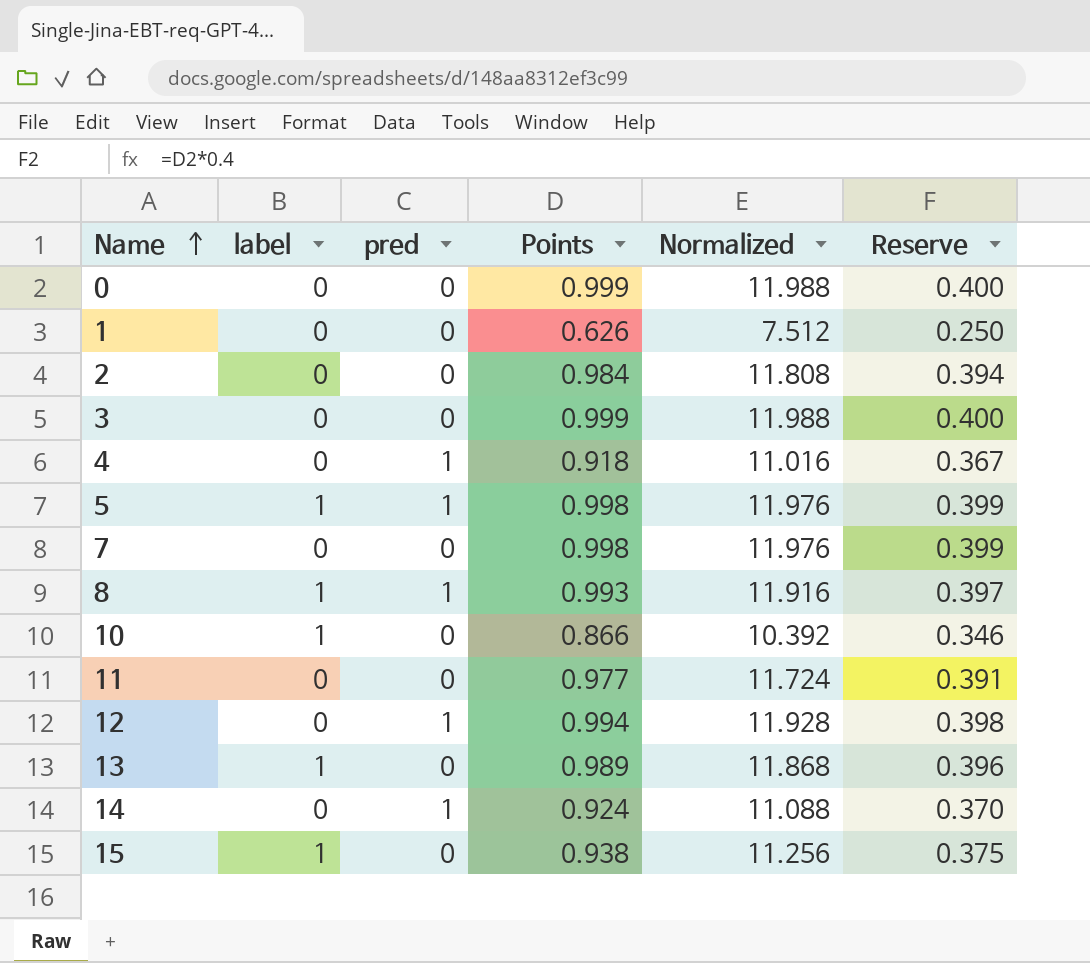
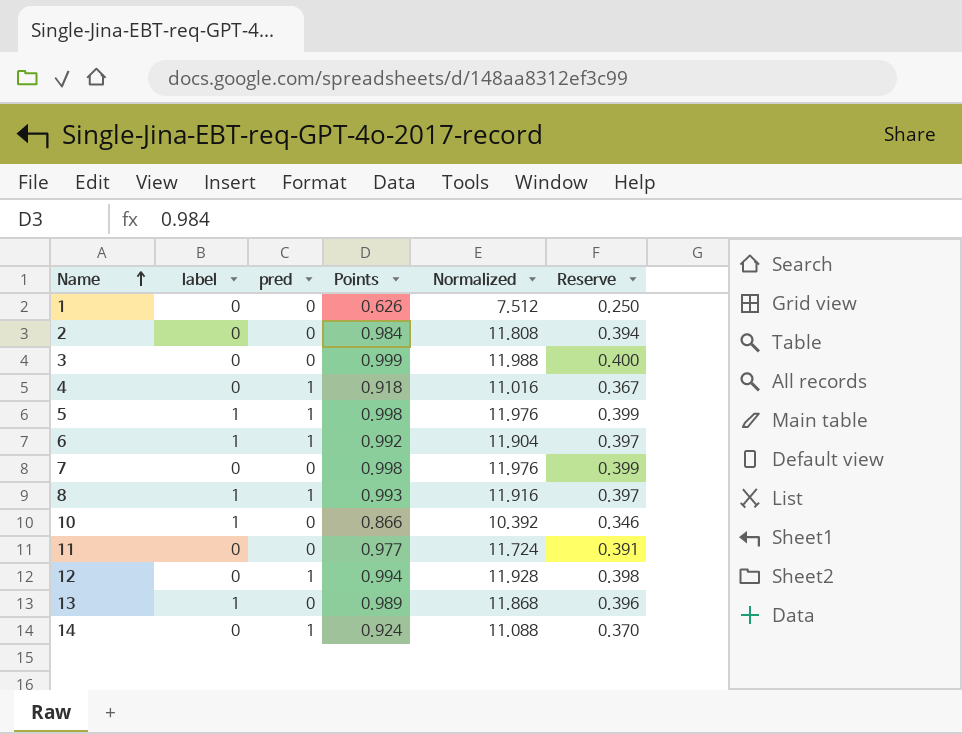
row 0: 0 | 0 | 0.999 | 11.988 | 0.400 -> none
row 15: 1 | 0 | 0.938 | 11.256 | 0.375 -> none
row 6: none -> 1 | 1 | 0.992 | 11.904 | 0.397

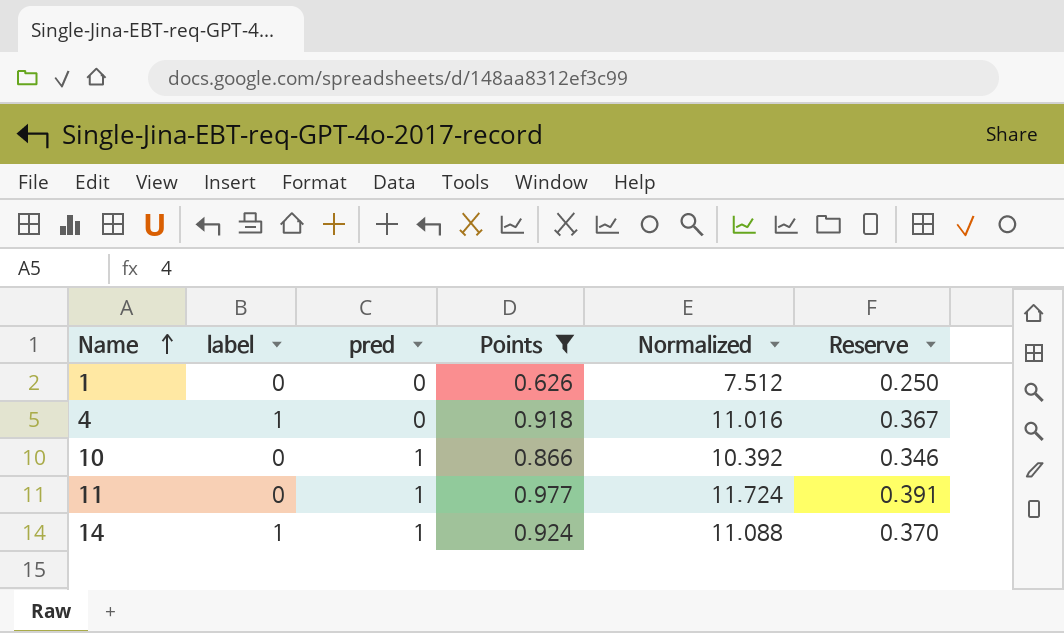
filter: none -> Points <= 0.977
4 | label: 0 -> 1
4 | pred: 1 -> 0
10 | label: 1 -> 0
10 | pred: 0 -> 1
11 | pred: 0 -> 1
14 | label: 0 -> 1

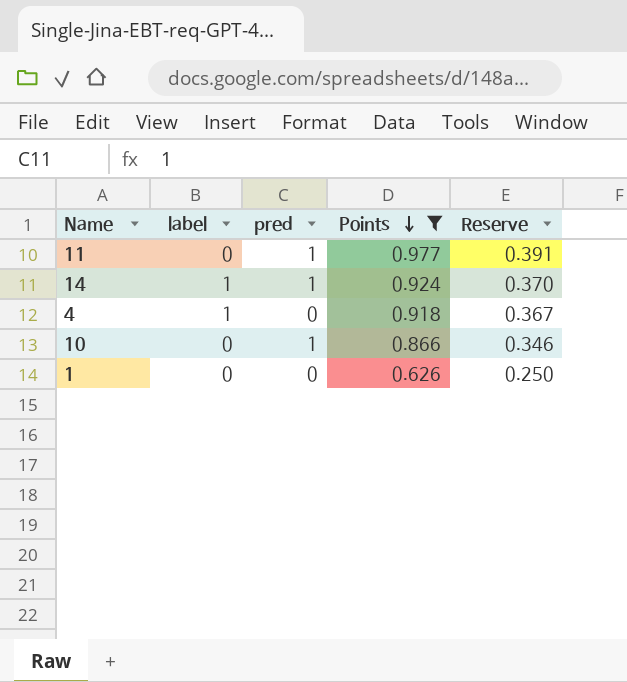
row order: Name ascending -> Points descending
column Normalized | formula: [Points] * 12 -> none

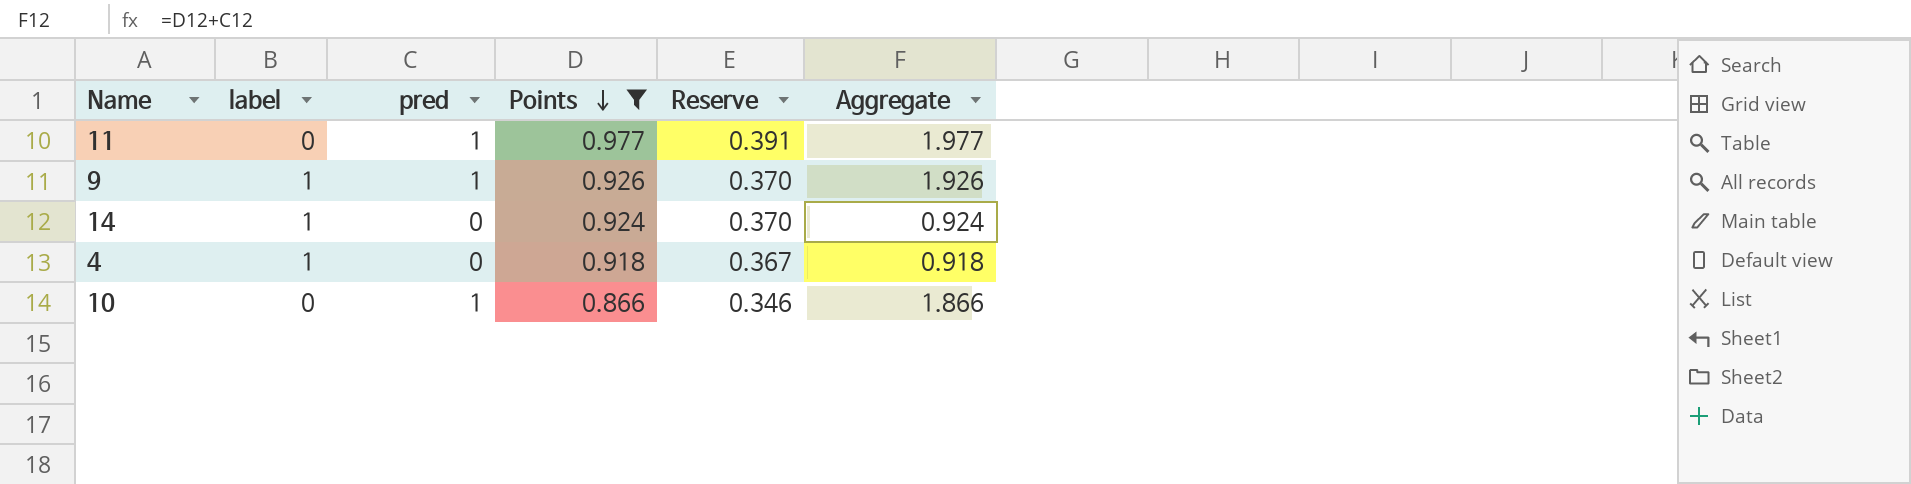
column Aggregate | formula: none -> [pred] + [Points]
row 1: 0 | 0 | 0.626 | 0.250 -> none
row 9: none -> 1 | 1 | 0.926 | 0.370 | 1.926
14 | pred: 1 -> 0

